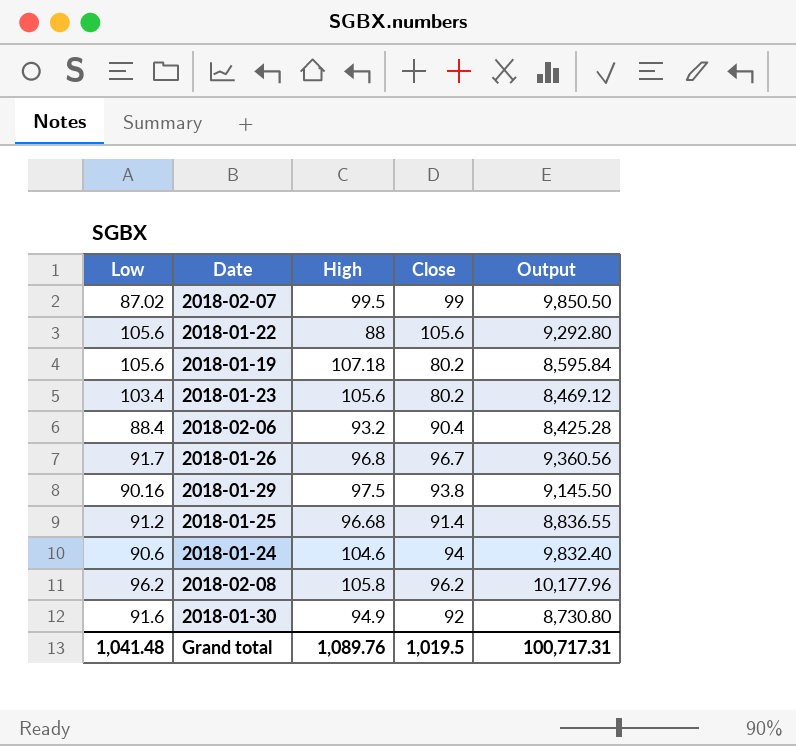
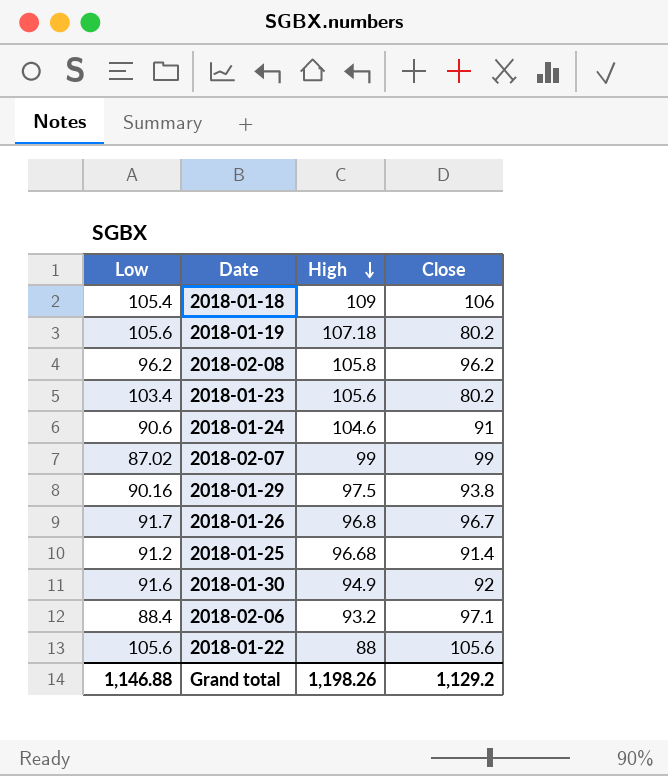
row order: none -> High descending
column Output | formula: [High] * [Close] -> none
row 2018-01-18: none -> 105.4 | 109 | 106
2018-01-24 | Close: 94 -> 91
2018-02-07 | High: 99.5 -> 99
2018-02-06 | Close: 90.4 -> 97.1
Grand total | Low: 1,041.48 -> 1,146.88
Grand total | High: 1,089.76 -> 1,198.26
Grand total | Close: 1,019.5 -> 1,129.2

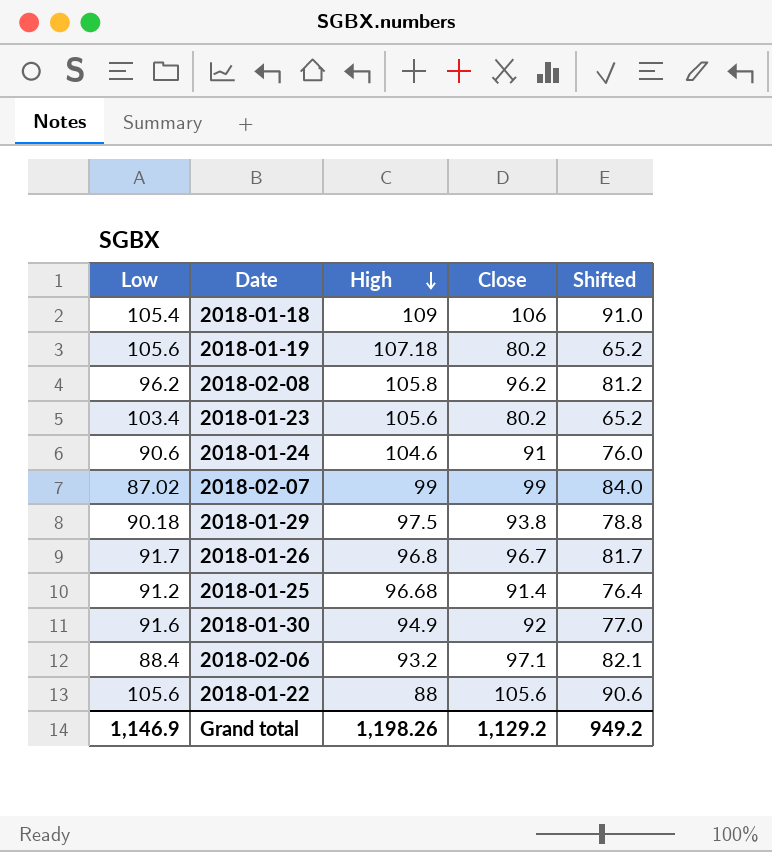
column Shifted | formula: none -> [Close] - 15
2018-01-29 | Low: 90.16 -> 90.18
Grand total | Low: 1,146.88 -> 1,146.9

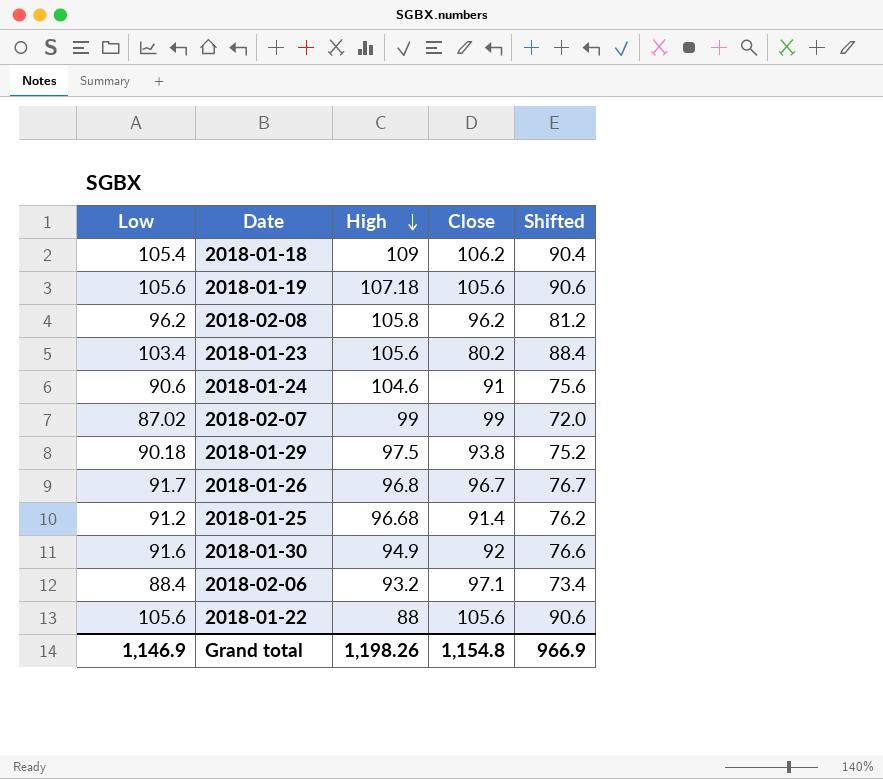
column Shifted | formula: [Close] - 15 -> [Low] - 15
2018-01-18 | Close: 106 -> 106.2
2018-01-19 | Close: 80.2 -> 105.6
Grand total | Close: 1,129.2 -> 1,154.8
Grand total | Shifted: 949.2 -> 966.9

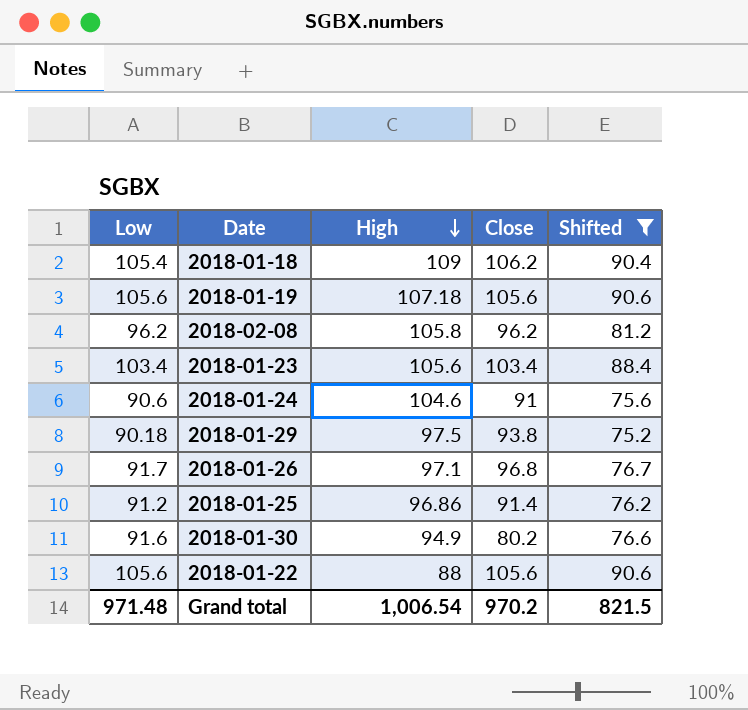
filter: none -> Shifted >= 75.2
2018-01-23 | Close: 80.2 -> 103.4
2018-01-26 | High: 96.8 -> 97.1
2018-01-26 | Close: 96.7 -> 96.8
2018-01-25 | High: 96.68 -> 96.86
2018-01-30 | Close: 92 -> 80.2
Grand total | Low: 1,146.9 -> 971.48
Grand total | High: 1,198.26 -> 1,006.54
Grand total | Close: 1,154.8 -> 970.2
Grand total | Shifted: 966.9 -> 821.5

